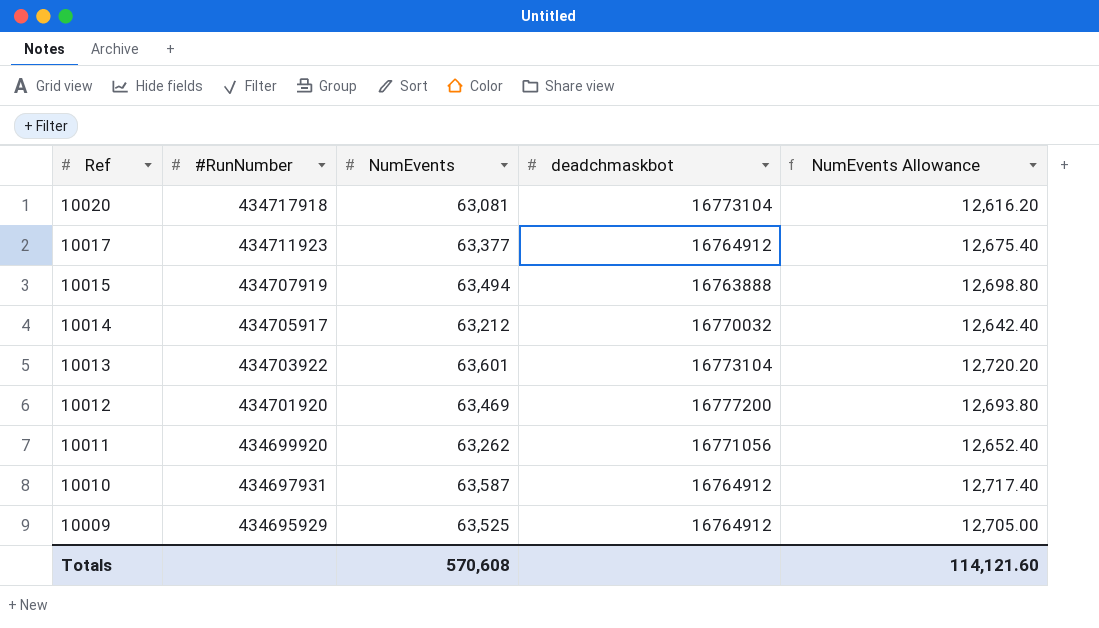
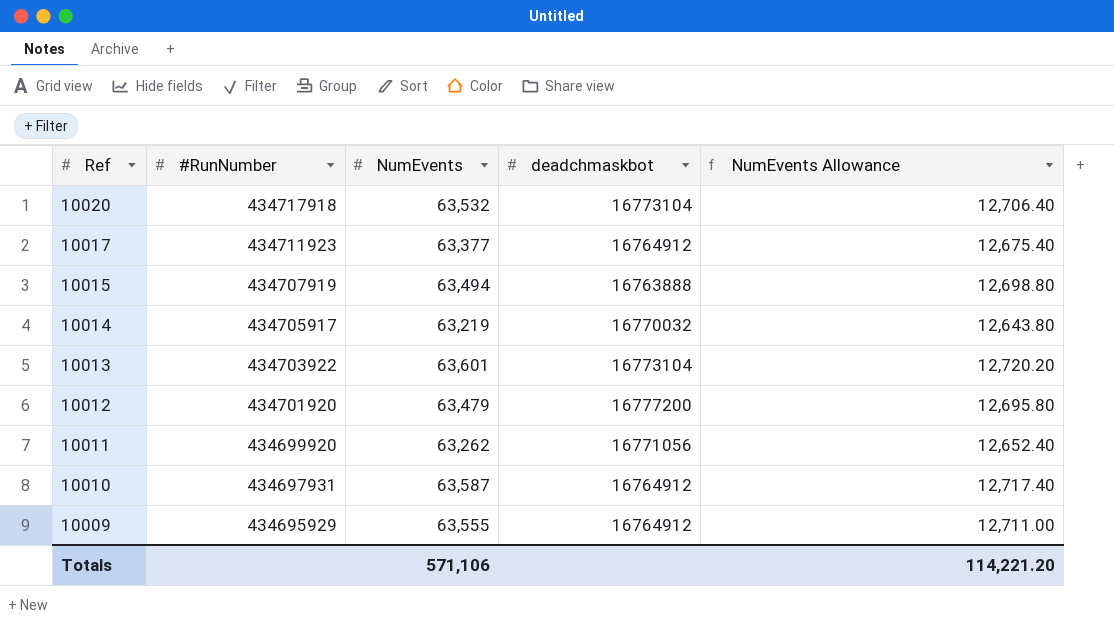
10020 | NumEvents: 63,081 -> 63,532
10020 | NumEvents Allowance: 12,616.20 -> 12,706.40
10014 | NumEvents: 63,212 -> 63,219
10014 | NumEvents Allowance: 12,642.40 -> 12,643.80
10012 | NumEvents: 63,469 -> 63,479
10012 | NumEvents Allowance: 12,693.80 -> 12,695.80
10009 | NumEvents: 63,525 -> 63,555
10009 | NumEvents Allowance: 12,705.00 -> 12,711.00
Totals | NumEvents: 570,608 -> 571,106
Totals | NumEvents Allowance: 114,121.60 -> 114,221.20

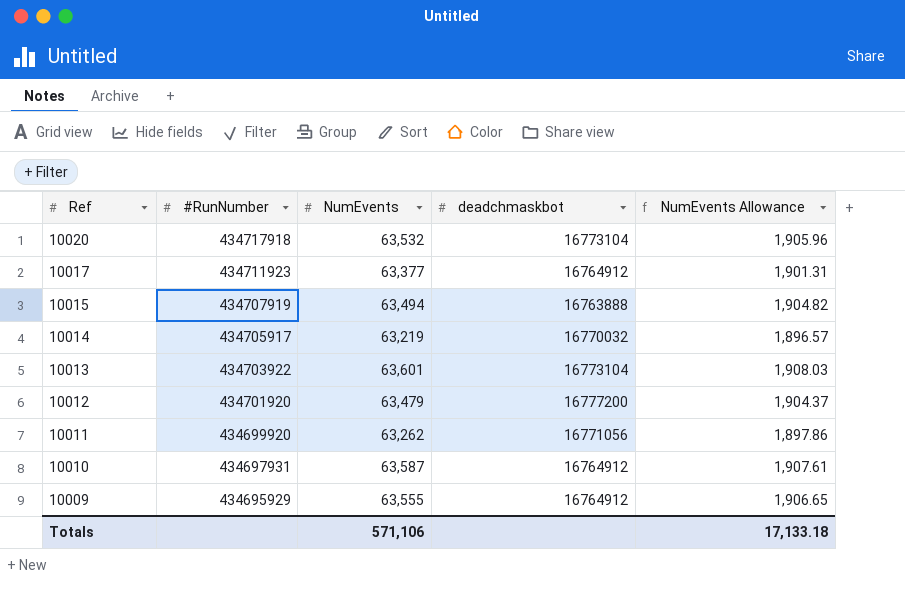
column NumEvents Allowance | formula: [NumEvents] * 0.2 -> [NumEvents] * 0.03
Totals | NumEvents Allowance: 114,221.20 -> 17,133.18

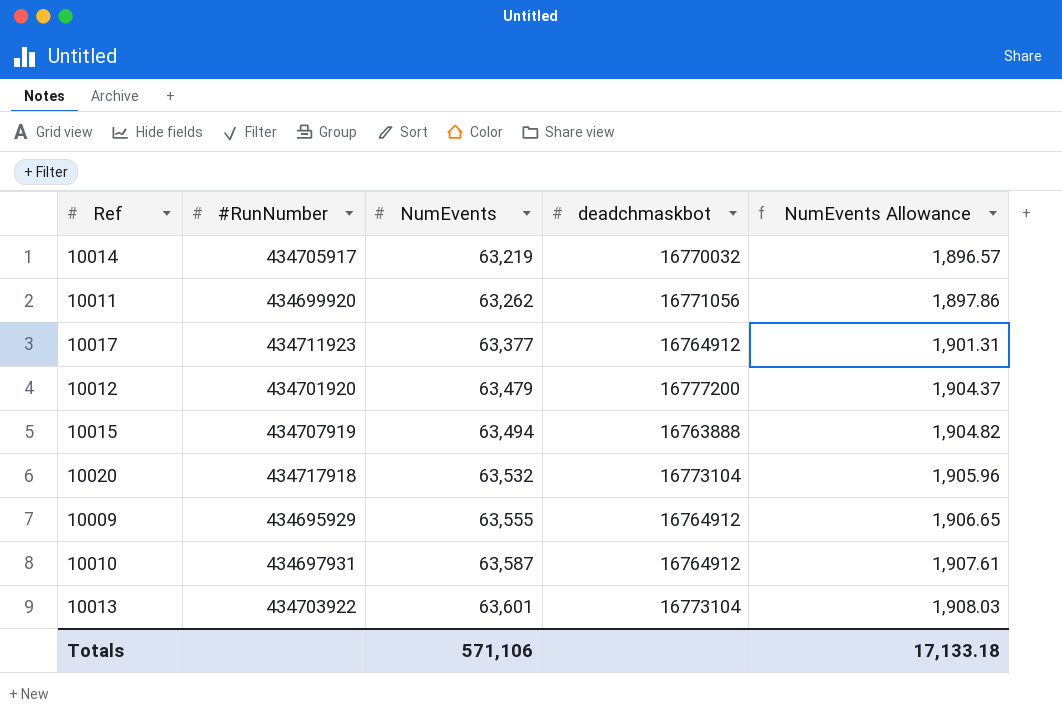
row order: Ref descending -> NumEvents ascending

